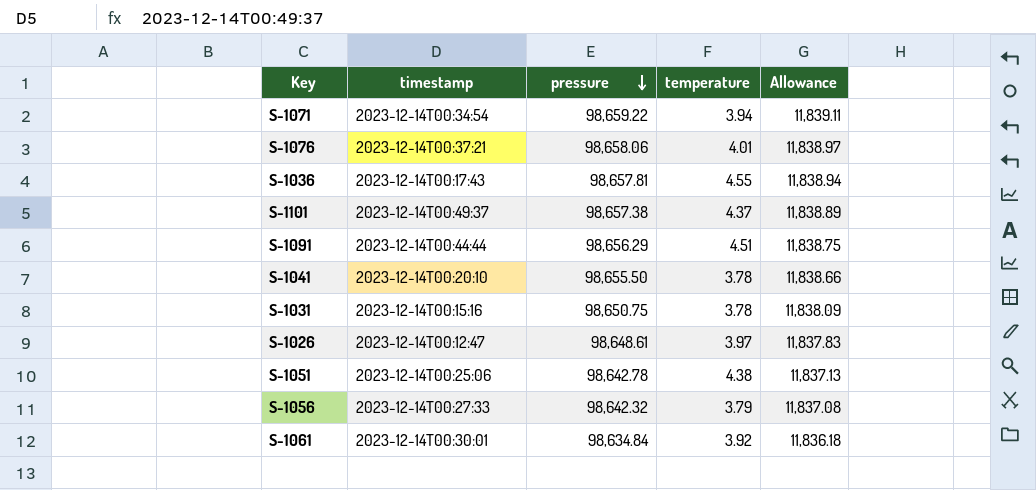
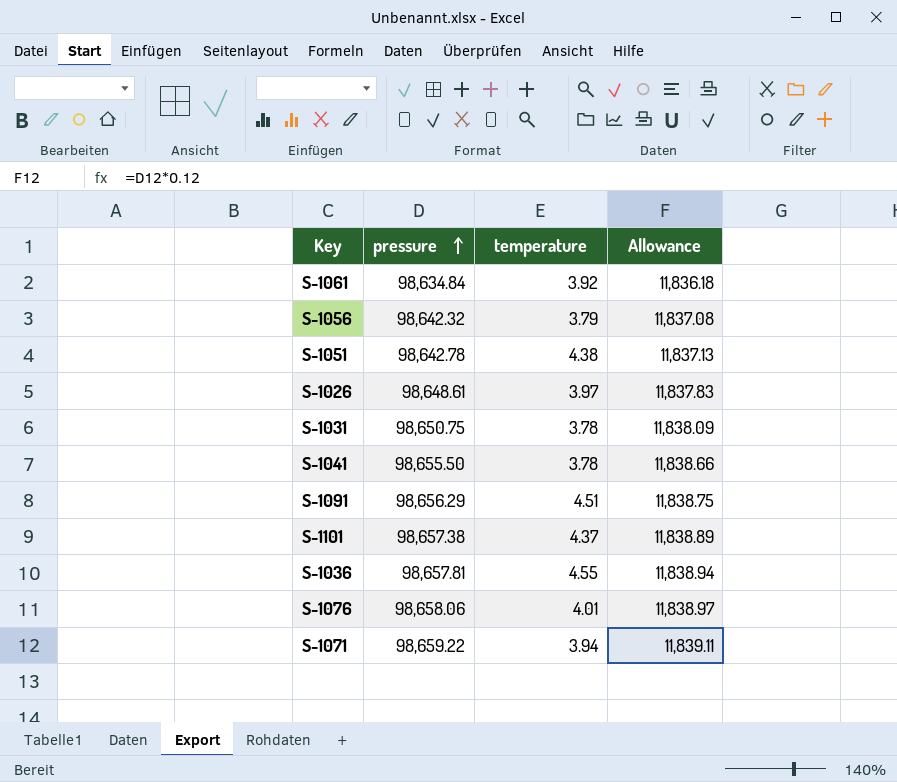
row order: pressure descending -> pressure ascending
column timestamp | position: 2 -> none

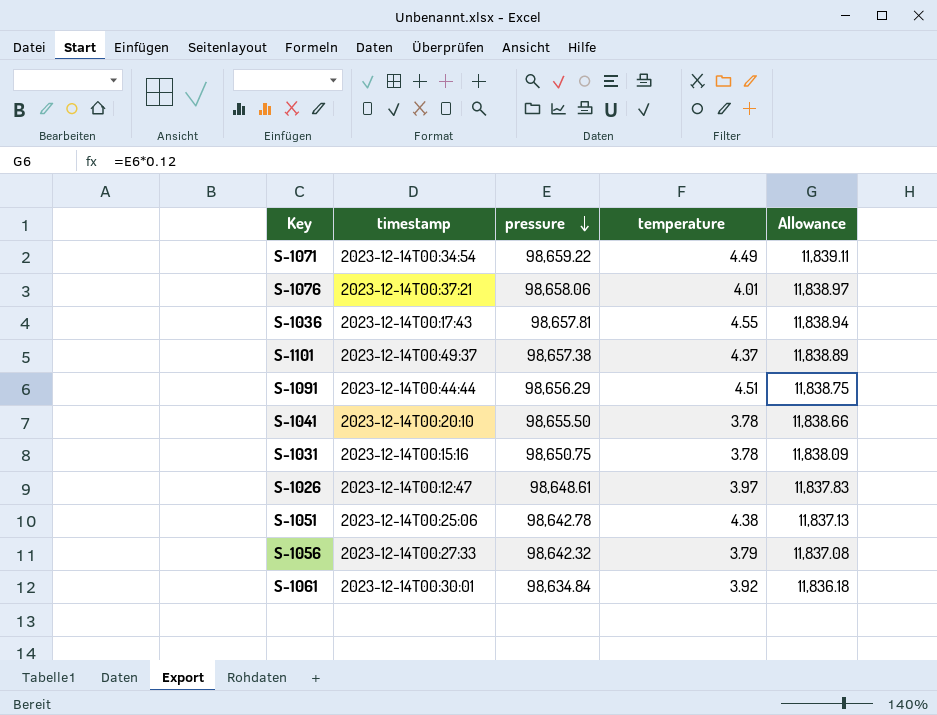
row order: pressure ascending -> pressure descending
column timestamp | position: none -> 2
S-1071 | temperature: 3.94 -> 4.49

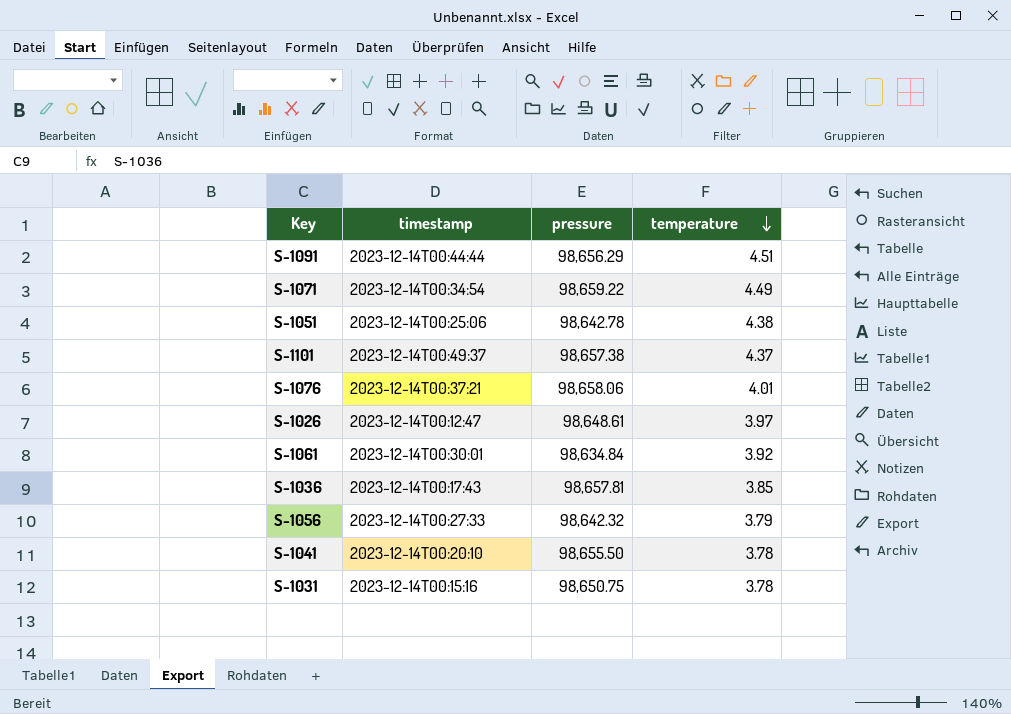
row order: pressure descending -> temperature descending
column Allowance | formula: [pressure] * 0.12 -> none
S-1036 | temperature: 4.55 -> 3.85

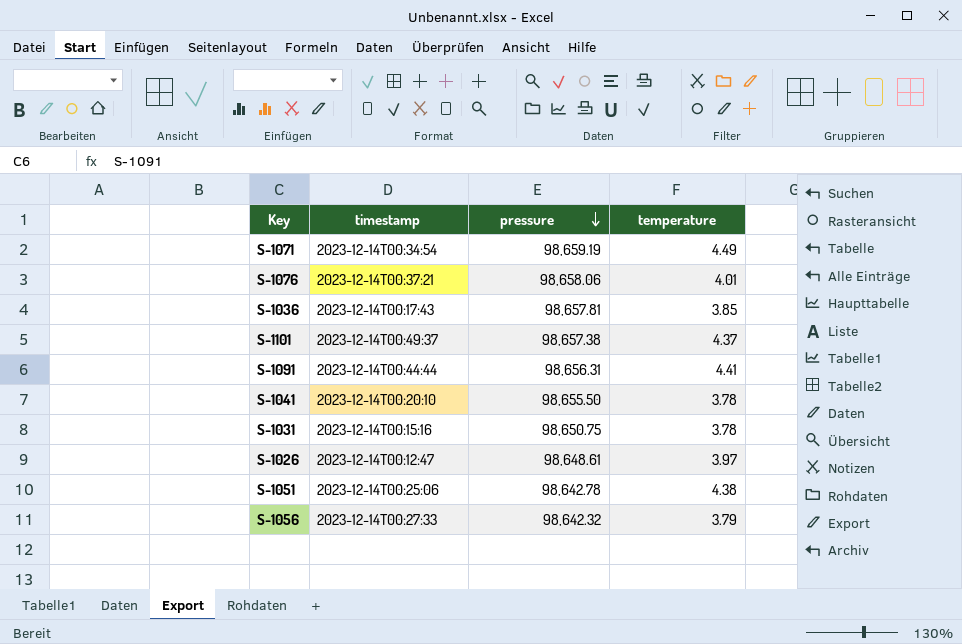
row order: temperature descending -> pressure descending
row S-1061: 2023-12-14T00:30:01 | 98,634.84 | 3.92 -> none
S-1071 | pressure: 98,659.22 -> 98,659.19
S-1091 | pressure: 98,656.29 -> 98,656.31
S-1091 | temperature: 4.51 -> 4.41

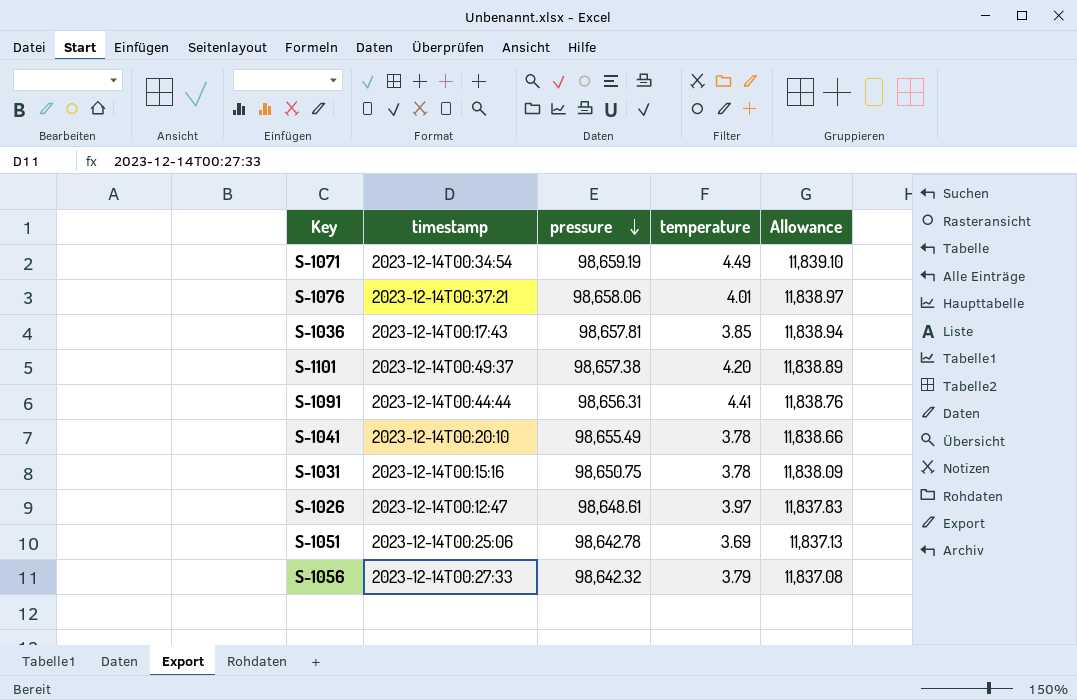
column Allowance | formula: none -> [pressure] * 0.12
S-1101 | temperature: 4.37 -> 4.20
S-1041 | pressure: 98,655.50 -> 98,655.49
S-1051 | temperature: 4.38 -> 3.69

